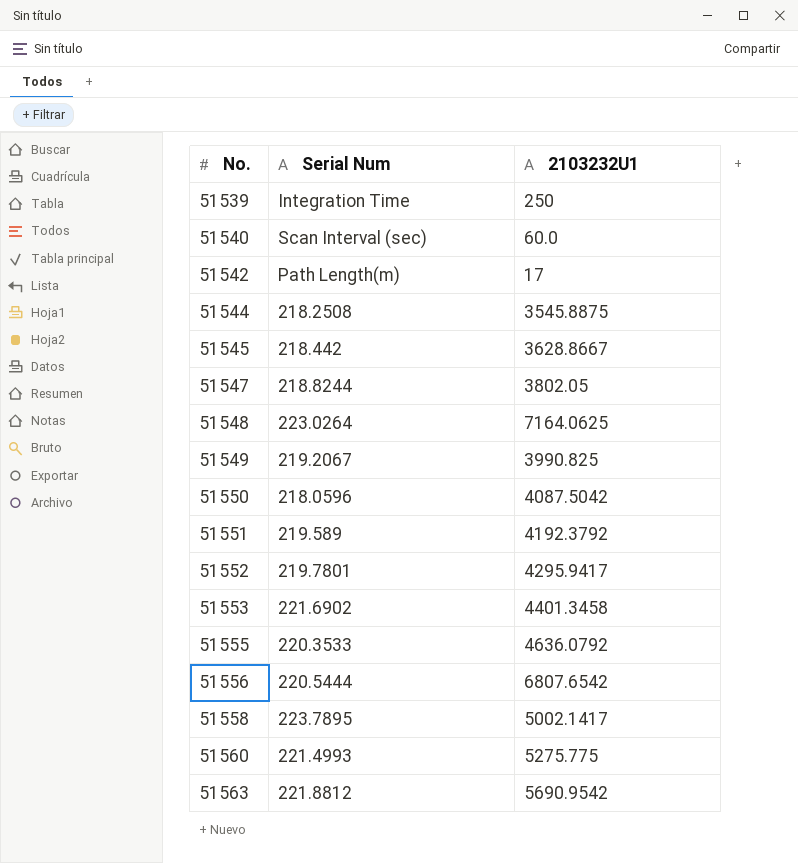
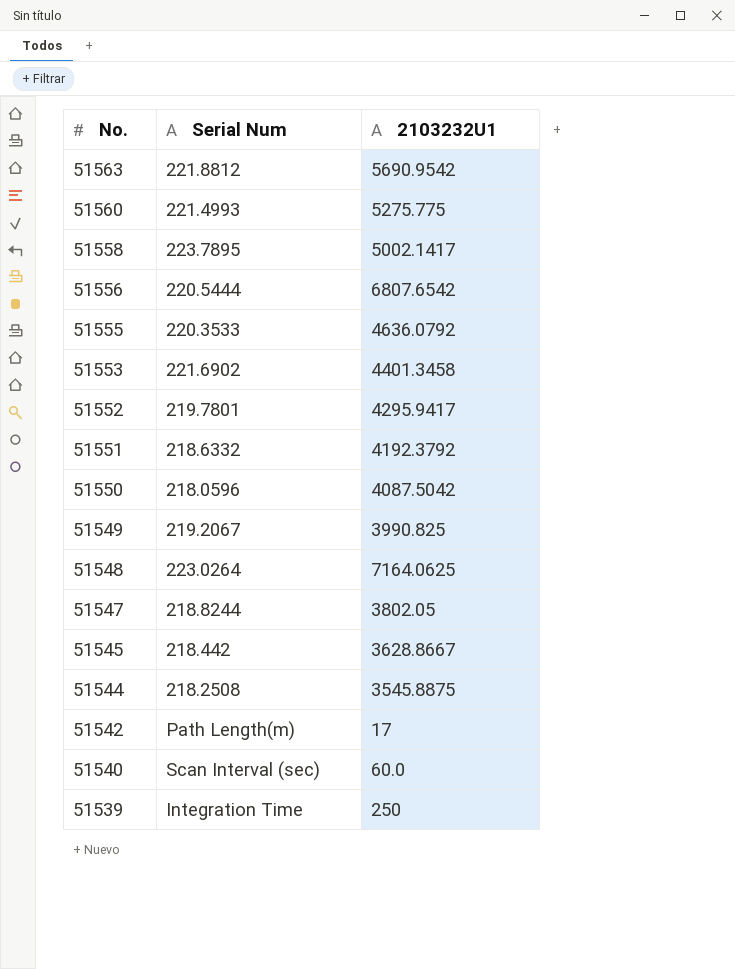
row order: No. ascending -> No. descending
51551 | Serial Num: 219.589 -> 218.6332

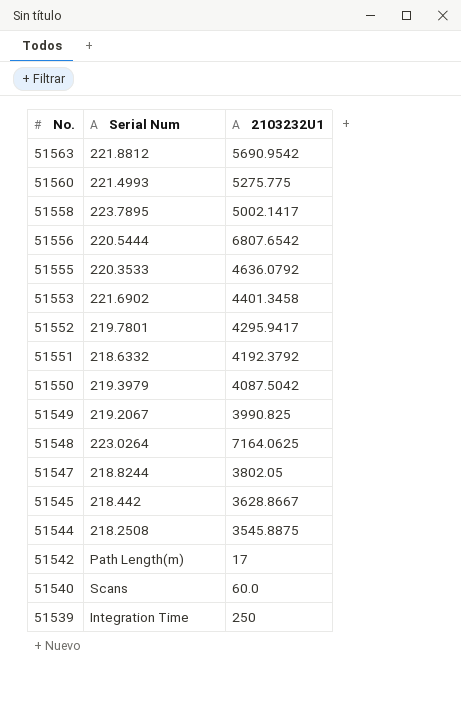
51550 | Serial Num: 218.0596 -> 219.3979
51540 | Serial Num: Scan Interval (sec) -> Scans

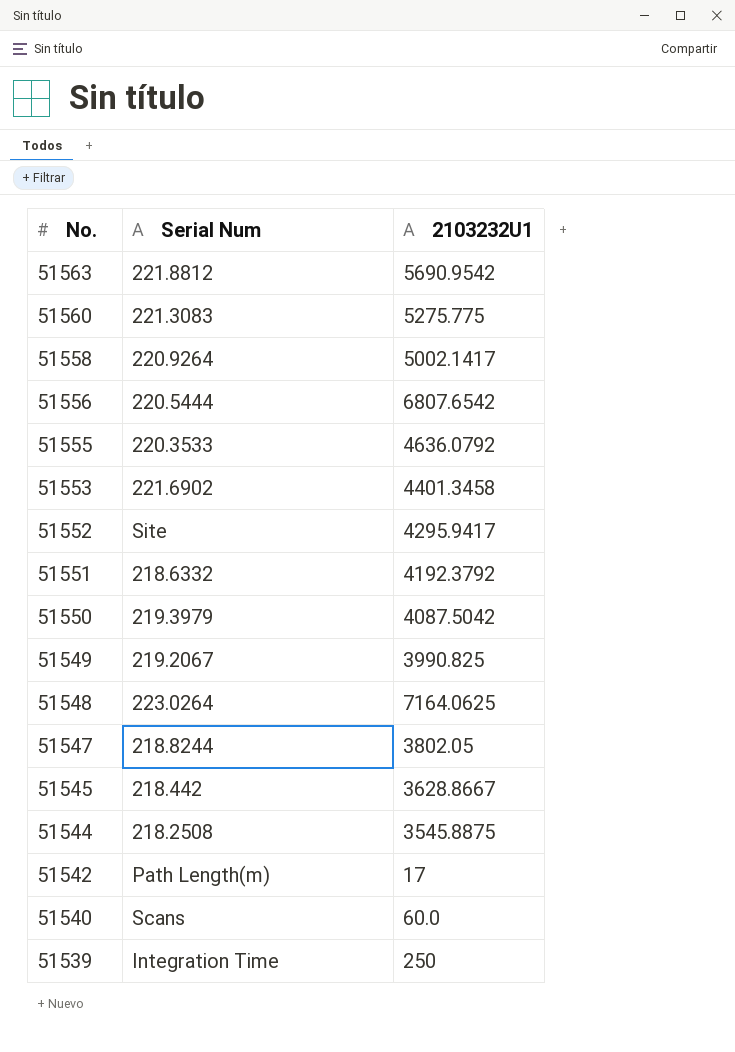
51560 | Serial Num: 221.4993 -> 221.3083
51558 | Serial Num: 223.7895 -> 220.9264
51552 | Serial Num: 219.7801 -> Site

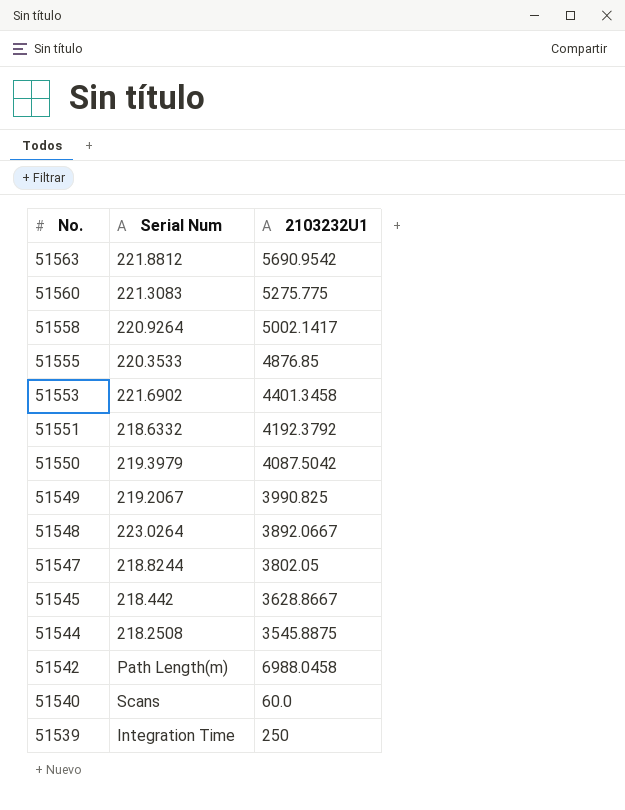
row 51556: 220.5444 | 6807.6542 -> none
row 51552: Site | 4295.9417 -> none
51555 | 2103232U1: 4636.0792 -> 4876.85
51548 | 2103232U1: 7164.0625 -> 3892.0667
51542 | 2103232U1: 17 -> 6988.0458

